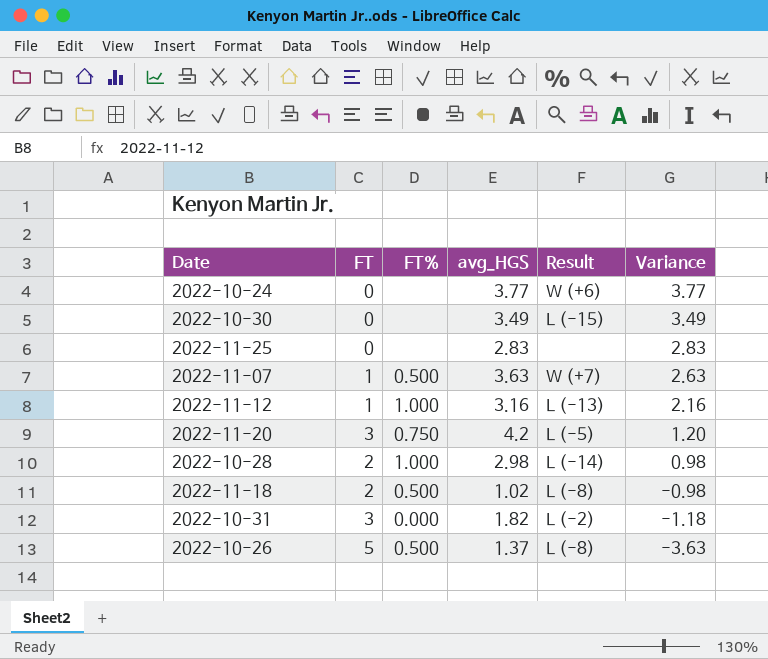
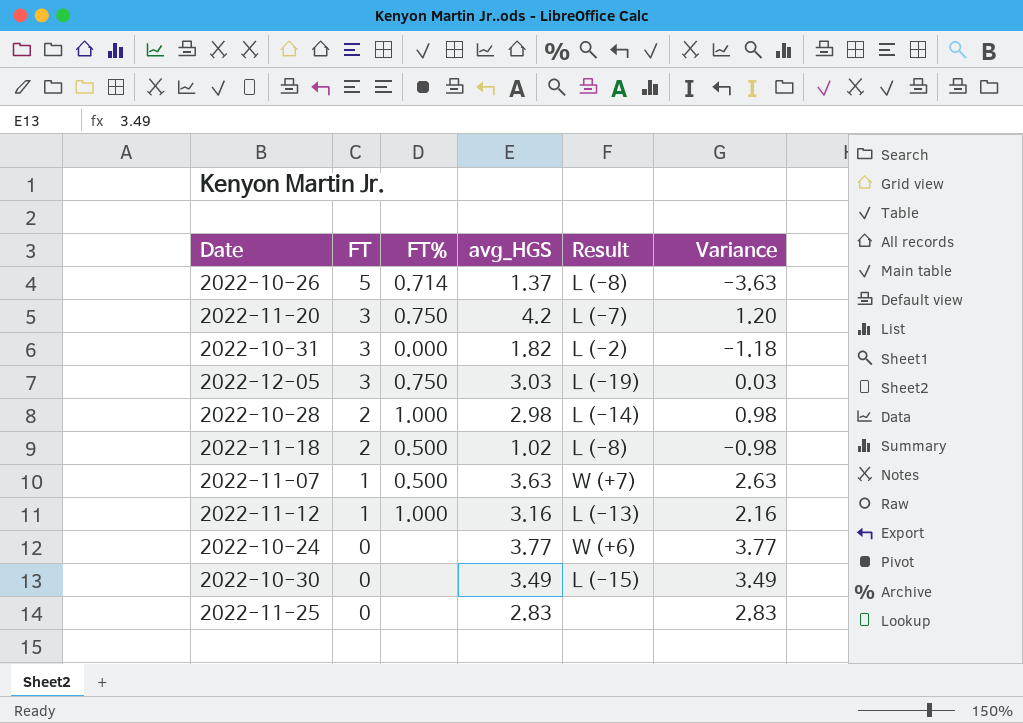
row order: Variance descending -> FT descending
2022-10-26 | FT%: 0.500 -> 0.714
2022-11-20 | Result: L (-5) -> L (-7)
row 2022-12-05: none -> 3 | 0.750 | 3.03 | L (-19) | 0.03

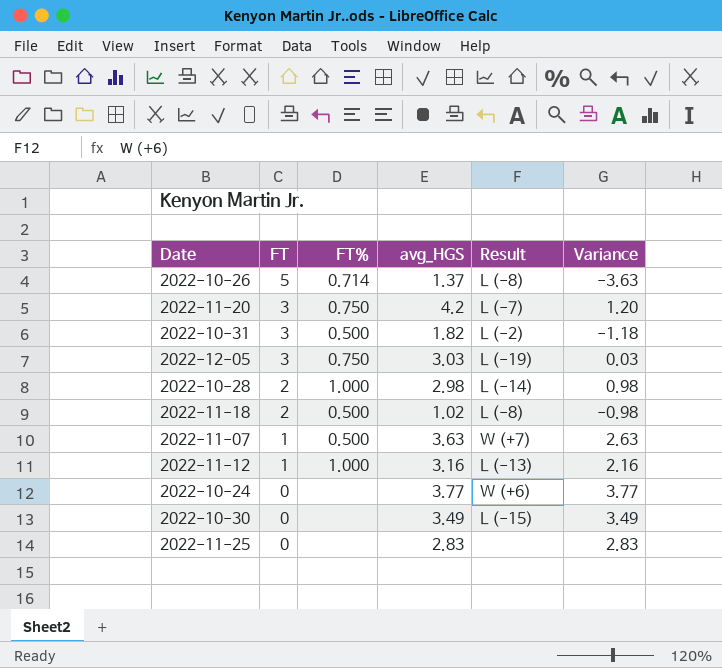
2022-10-31 | FT%: 0.000 -> 0.500

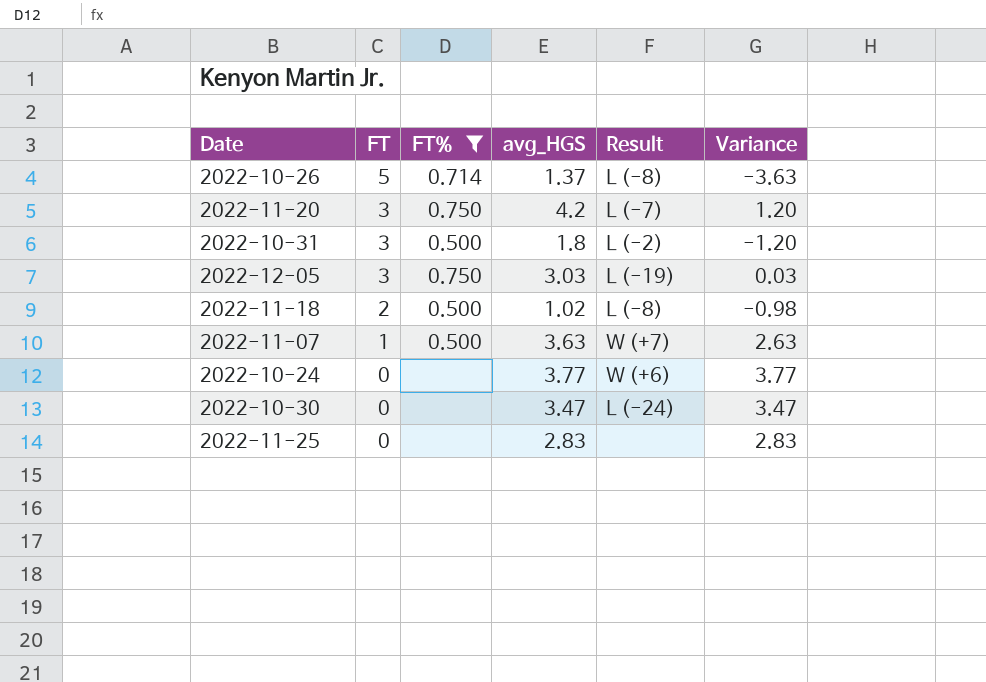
filter: none -> FT% != 1.000
2022-10-31 | avg_HGS: 1.82 -> 1.8
2022-10-31 | Variance: -1.18 -> -1.20
2022-10-30 | avg_HGS: 3.49 -> 3.47
2022-10-30 | Result: L (-15) -> L (-24)
2022-10-30 | Variance: 3.49 -> 3.47

